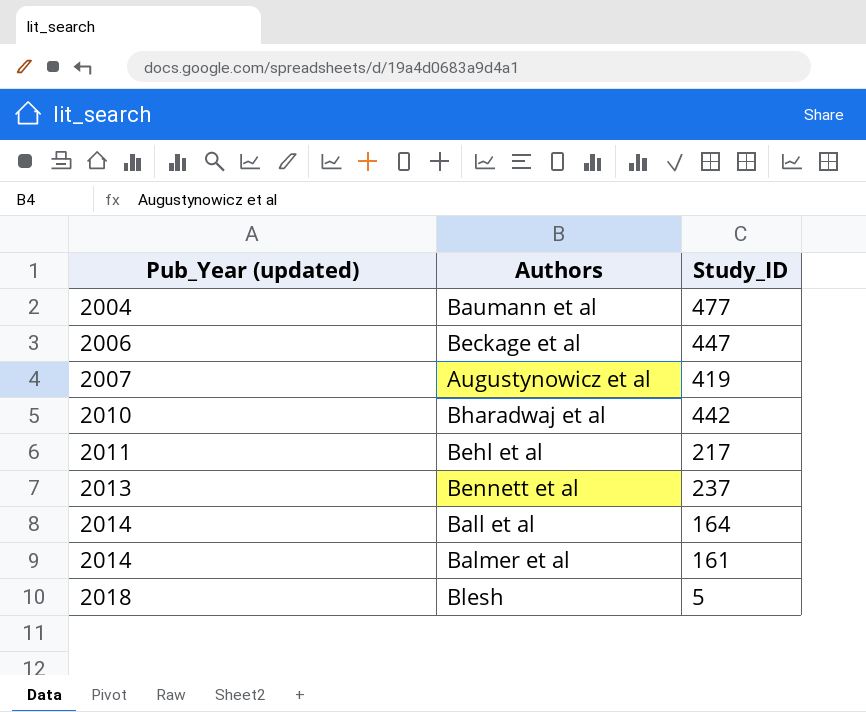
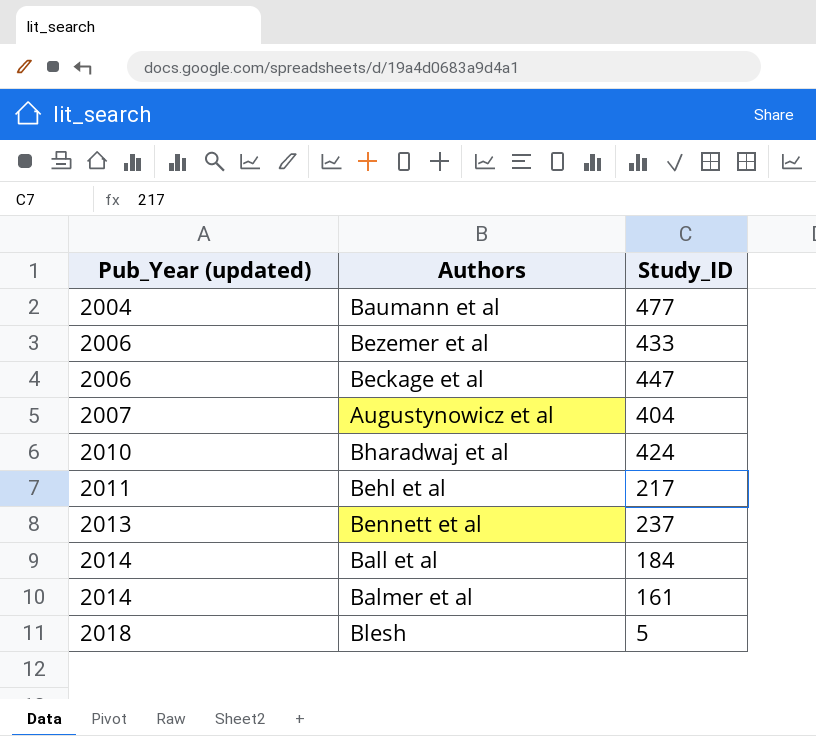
row Bezemer et al: none -> 2006 | 433
Augustynowicz et al | Study_ID: 419 -> 404
Bharadwaj et al | Study_ID: 442 -> 424
Ball et al | Study_ID: 164 -> 184

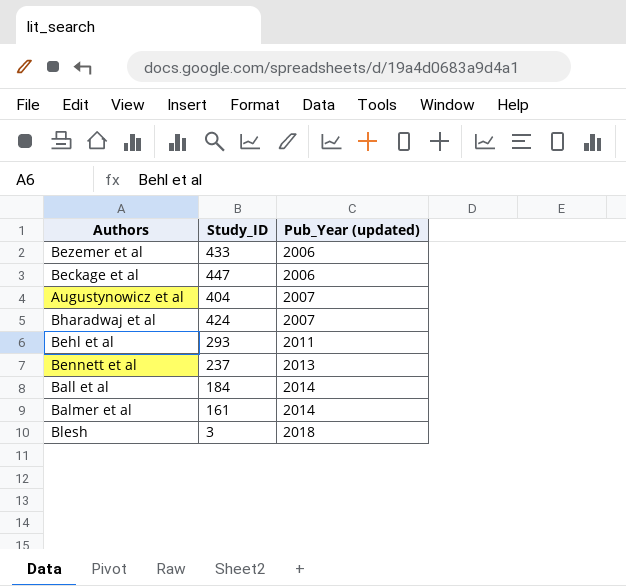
column Pub_Year (updated) | position: 1 -> 3
row Baumann et al: 2004 | 477 -> none
Bharadwaj et al | Pub_Year (updated): 2010 -> 2007
Behl et al | Study_ID: 217 -> 293
Blesh | Study_ID: 5 -> 3

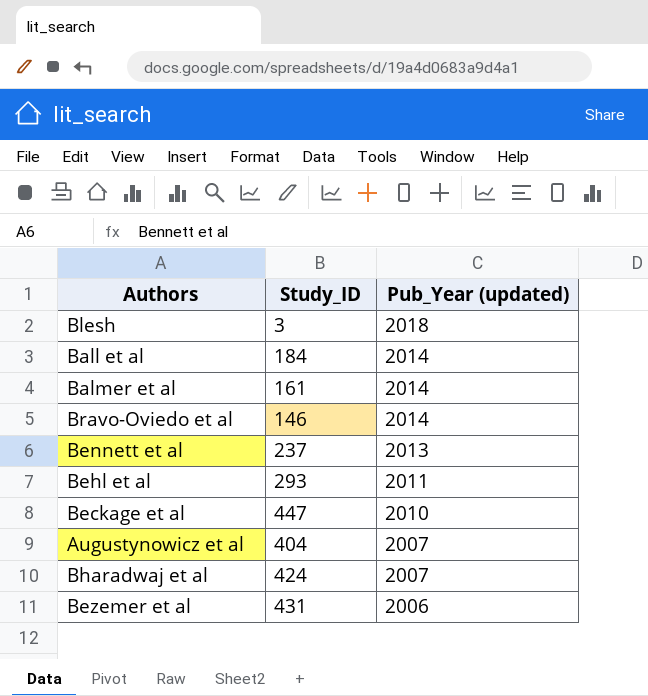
row order: Pub_Year (updated) ascending -> Pub_Year (updated) descending
row Bravo-Oviedo et al: none -> 146 | 2014
Beckage et al | Pub_Year (updated): 2006 -> 2010
Bezemer et al | Study_ID: 433 -> 431

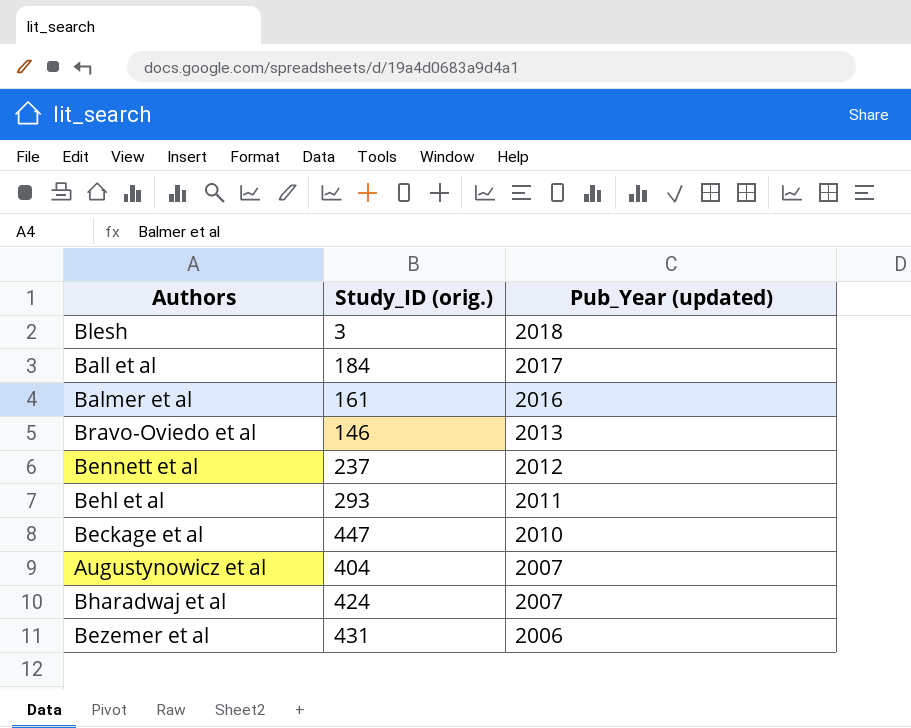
column name: Study_ID -> Study_ID (orig.)
Ball et al | Pub_Year (updated): 2014 -> 2017
Balmer et al | Pub_Year (updated): 2014 -> 2016
Bravo-Oviedo et al | Pub_Year (updated): 2014 -> 2013
Bennett et al | Pub_Year (updated): 2013 -> 2012

